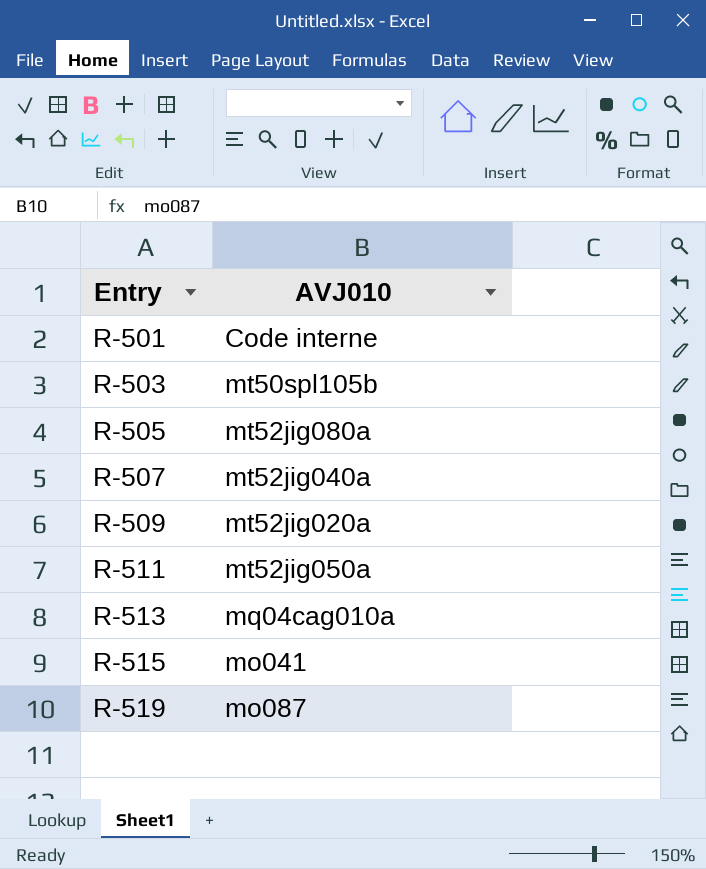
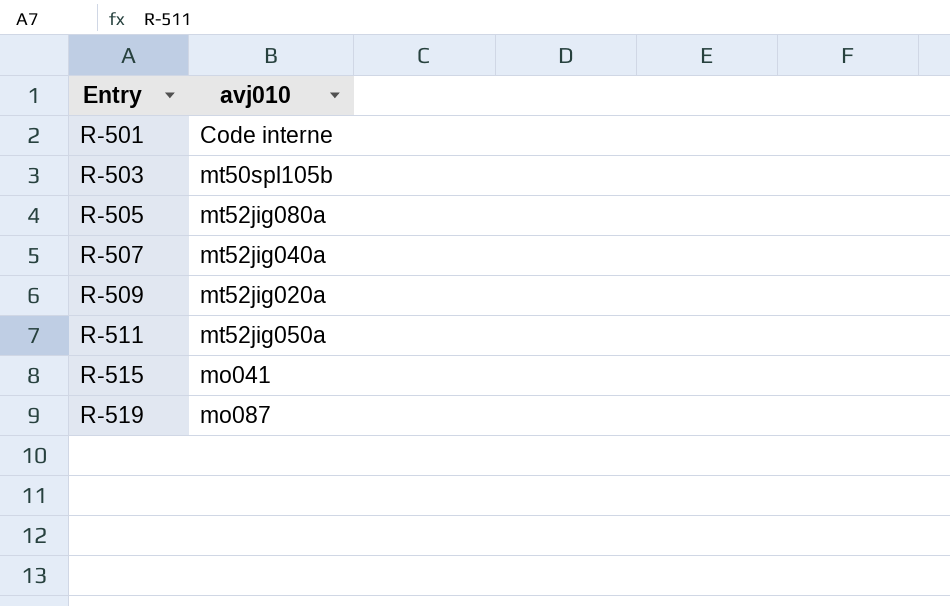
column name: AVJ010 -> avj010
row R-513: mq04cag010a -> none

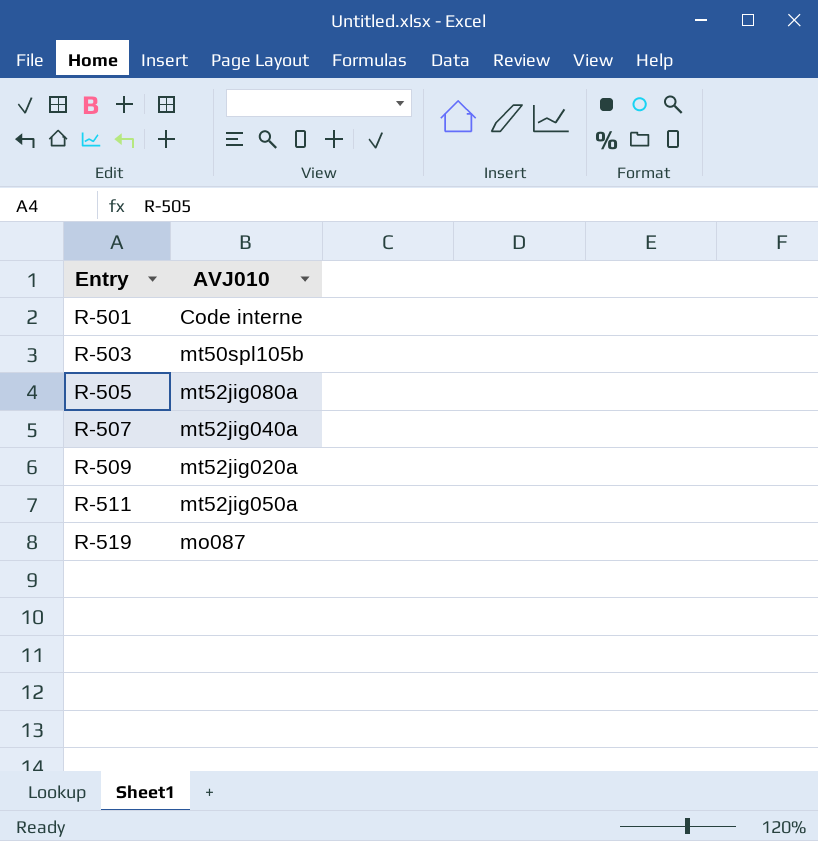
column name: avj010 -> AVJ010
row R-515: mo041 -> none

